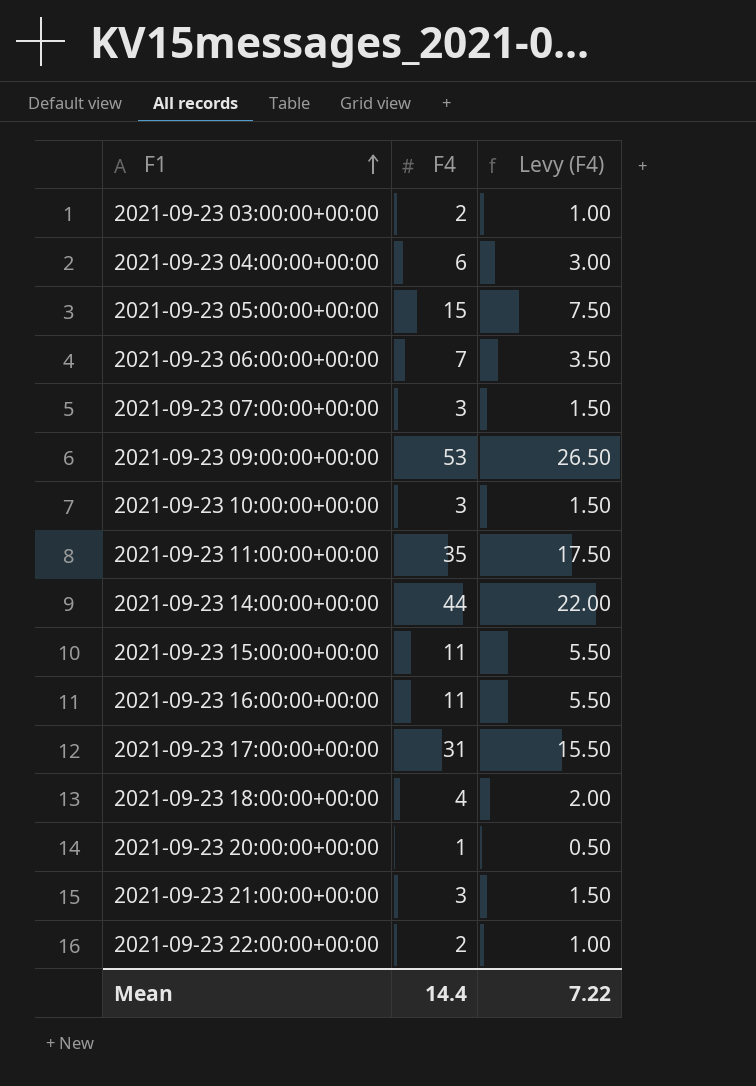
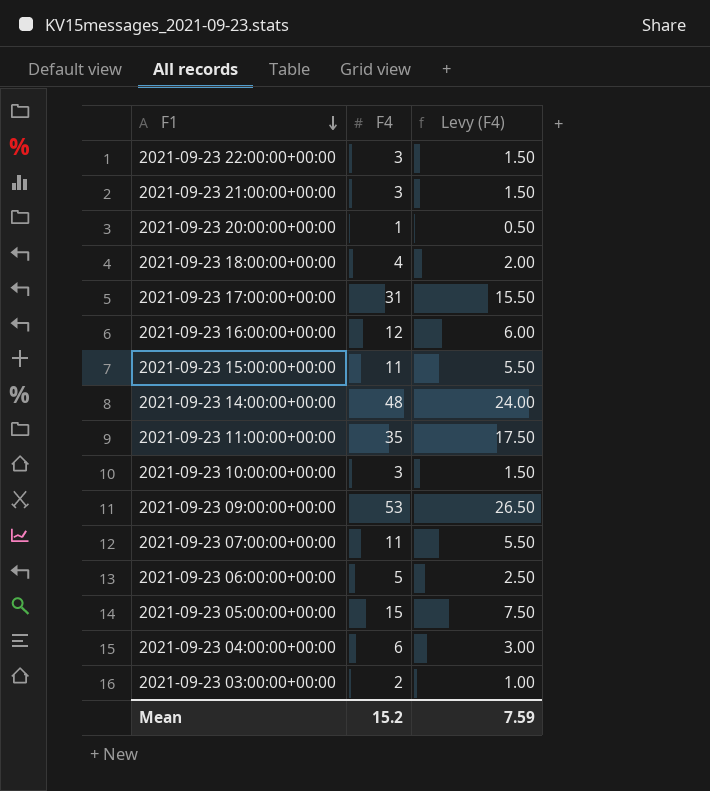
row order: F1 ascending -> F1 descending
2021-09-23 22:00:00+00:00 | F4: 2 -> 3
2021-09-23 22:00:00+00:00 | Levy (F4): 1.00 -> 1.50
2021-09-23 16:00:00+00:00 | F4: 11 -> 12
2021-09-23 16:00:00+00:00 | Levy (F4): 5.50 -> 6.00
2021-09-23 14:00:00+00:00 | F4: 44 -> 48
2021-09-23 14:00:00+00:00 | Levy (F4): 22.00 -> 24.00
2021-09-23 07:00:00+00:00 | F4: 3 -> 11
2021-09-23 07:00:00+00:00 | Levy (F4): 1.50 -> 5.50
2021-09-23 06:00:00+00:00 | F4: 7 -> 5
2021-09-23 06:00:00+00:00 | Levy (F4): 3.50 -> 2.50
Mean | F4: 14.4 -> 15.2
Mean | Levy (F4): 7.22 -> 7.59

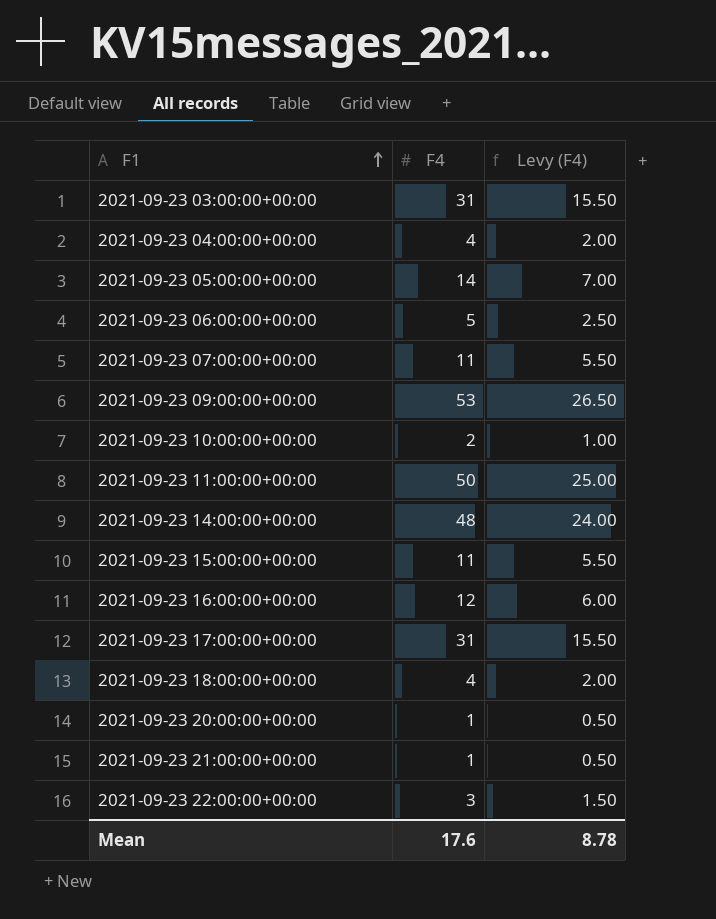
row order: F1 descending -> F1 ascending
2021-09-23 03:00:00+00:00 | F4: 2 -> 31
2021-09-23 03:00:00+00:00 | Levy (F4): 1.00 -> 15.50
2021-09-23 04:00:00+00:00 | F4: 6 -> 4
2021-09-23 04:00:00+00:00 | Levy (F4): 3.00 -> 2.00
2021-09-23 05:00:00+00:00 | F4: 15 -> 14
2021-09-23 05:00:00+00:00 | Levy (F4): 7.50 -> 7.00
2021-09-23 10:00:00+00:00 | F4: 3 -> 2
2021-09-23 10:00:00+00:00 | Levy (F4): 1.50 -> 1.00
2021-09-23 11:00:00+00:00 | F4: 35 -> 50
2021-09-23 11:00:00+00:00 | Levy (F4): 17.50 -> 25.00
2021-09-23 21:00:00+00:00 | F4: 3 -> 1
2021-09-23 21:00:00+00:00 | Levy (F4): 1.50 -> 0.50
Mean | F4: 15.2 -> 17.6
Mean | Levy (F4): 7.59 -> 8.78

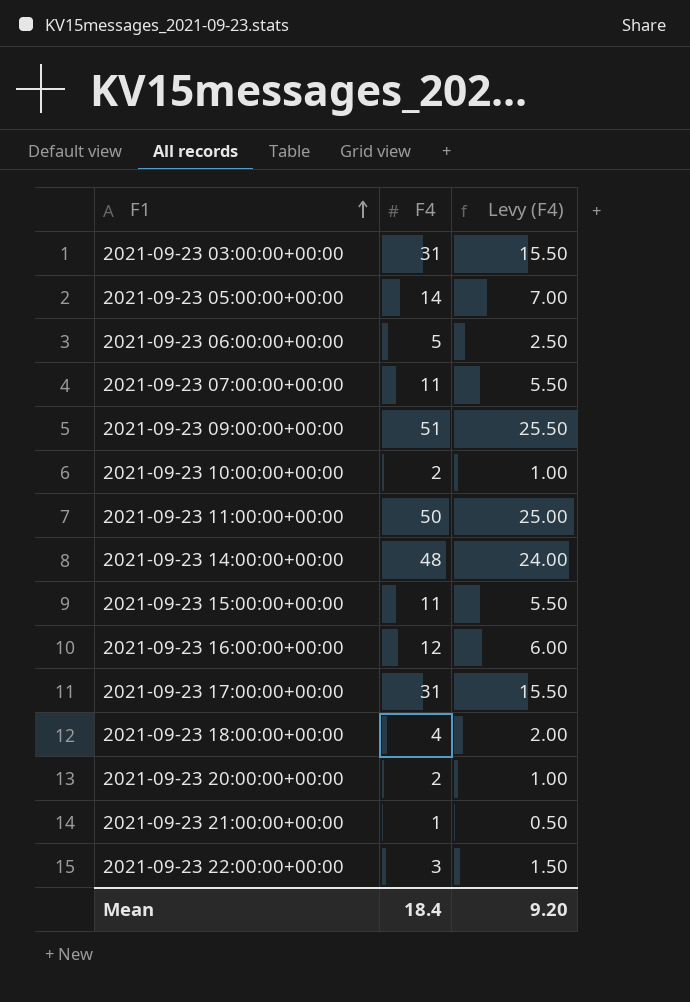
row 2021-09-23 04:00:00+00:00: 4 | 2.00 -> none
2021-09-23 09:00:00+00:00 | F4: 53 -> 51
2021-09-23 09:00:00+00:00 | Levy (F4): 26.50 -> 25.50
2021-09-23 20:00:00+00:00 | F4: 1 -> 2
2021-09-23 20:00:00+00:00 | Levy (F4): 0.50 -> 1.00
Mean | F4: 17.6 -> 18.4
Mean | Levy (F4): 8.78 -> 9.20

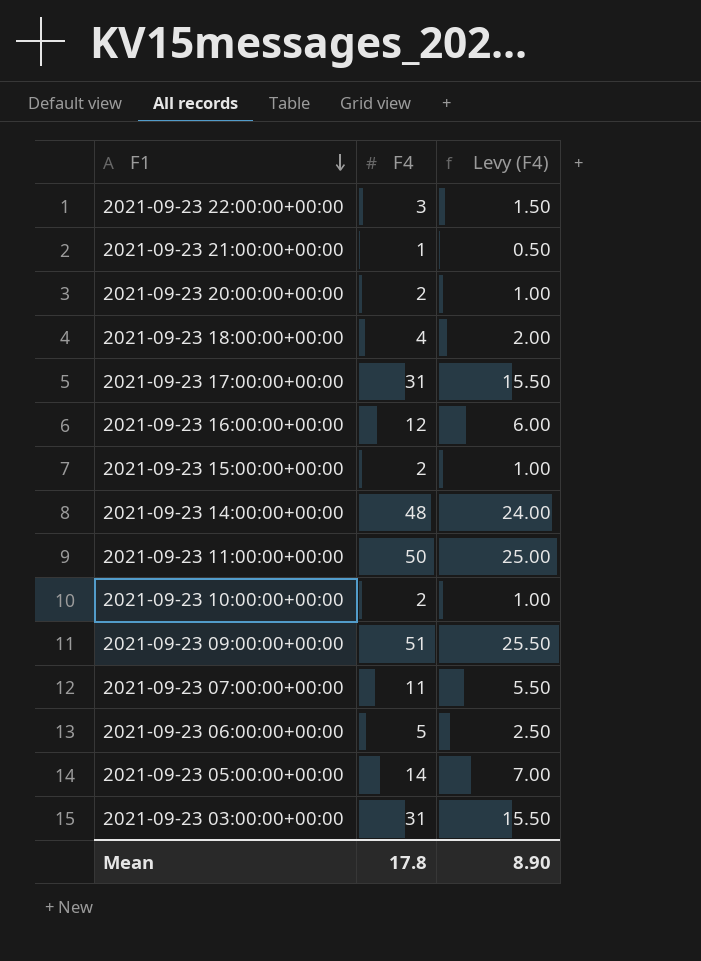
row order: F1 ascending -> F1 descending
2021-09-23 15:00:00+00:00 | F4: 11 -> 2
2021-09-23 15:00:00+00:00 | Levy (F4): 5.50 -> 1.00
Mean | F4: 18.4 -> 17.8
Mean | Levy (F4): 9.20 -> 8.90

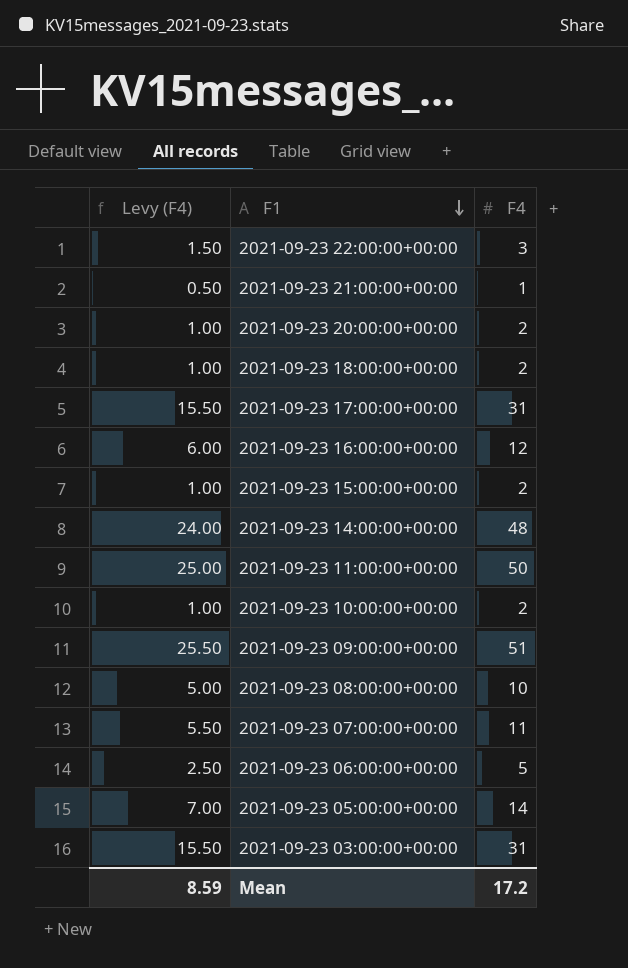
column Levy (F4) | position: 3 -> 1
2021-09-23 18:00:00+00:00 | Levy (F4): 2.00 -> 1.00
2021-09-23 18:00:00+00:00 | F4: 4 -> 2
row 2021-09-23 08:00:00+00:00: none -> 5.00 | 10
Mean | Levy (F4): 8.90 -> 8.59
Mean | F4: 17.8 -> 17.2

